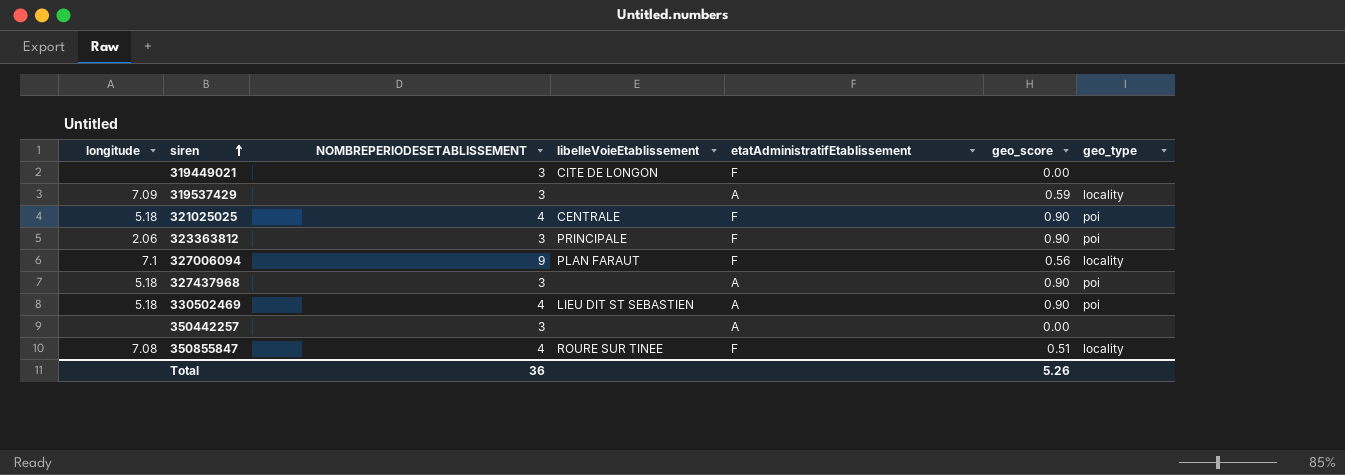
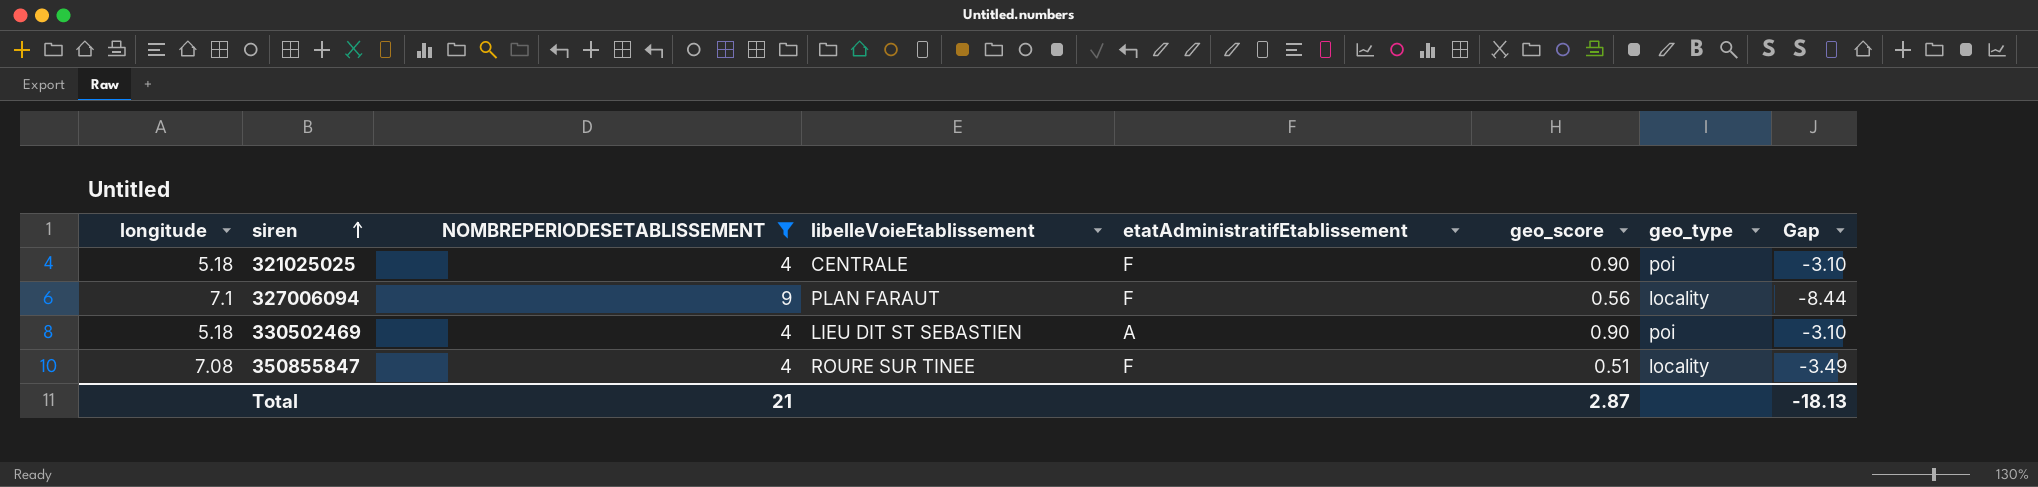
filter: none -> NOMBREPERIODESETABLISSEMENT != 3
column Gap | formula: none -> [geo_score] - [NOMBREPERIODESETABLISSEMENT]
Total | NOMBREPERIODESETABLISSEMENT: 36 -> 21
Total | geo_score: 5.26 -> 2.87

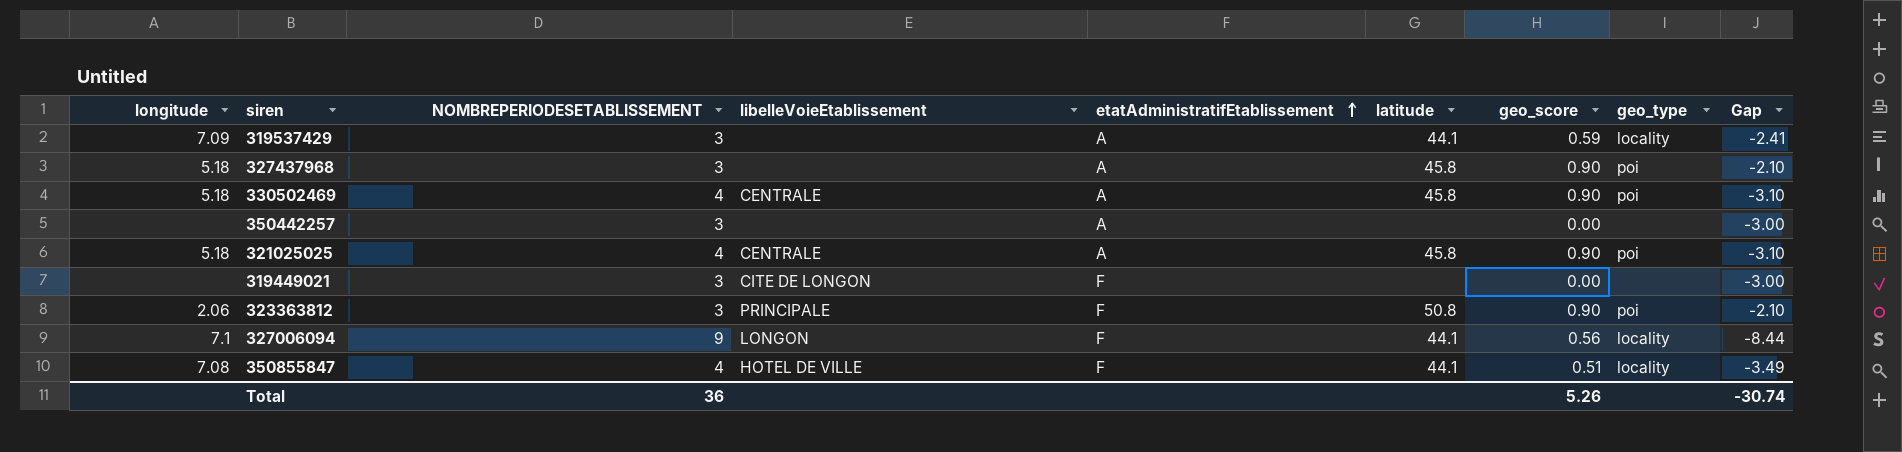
filter: NOMBREPERIODESETABLISSEMENT != 3 -> none
row order: siren ascending -> etatAdministratifEtablissement ascending
column latitude | position: none -> 6
330502469 | libelleVoieEtablissement: LIEU DIT ST SEBASTIEN -> CENTRALE
321025025 | etatAdministratifEtablissement: F -> A
327006094 | libelleVoieEtablissement: PLAN FARAUT -> LONGON
350855847 | libelleVoieEtablissement: ROURE SUR TINEE -> HOTEL DE VILLE
Total | NOMBREPERIODESETABLISSEMENT: 21 -> 36
Total | geo_score: 2.87 -> 5.26
Total | Gap: -18.13 -> -30.74

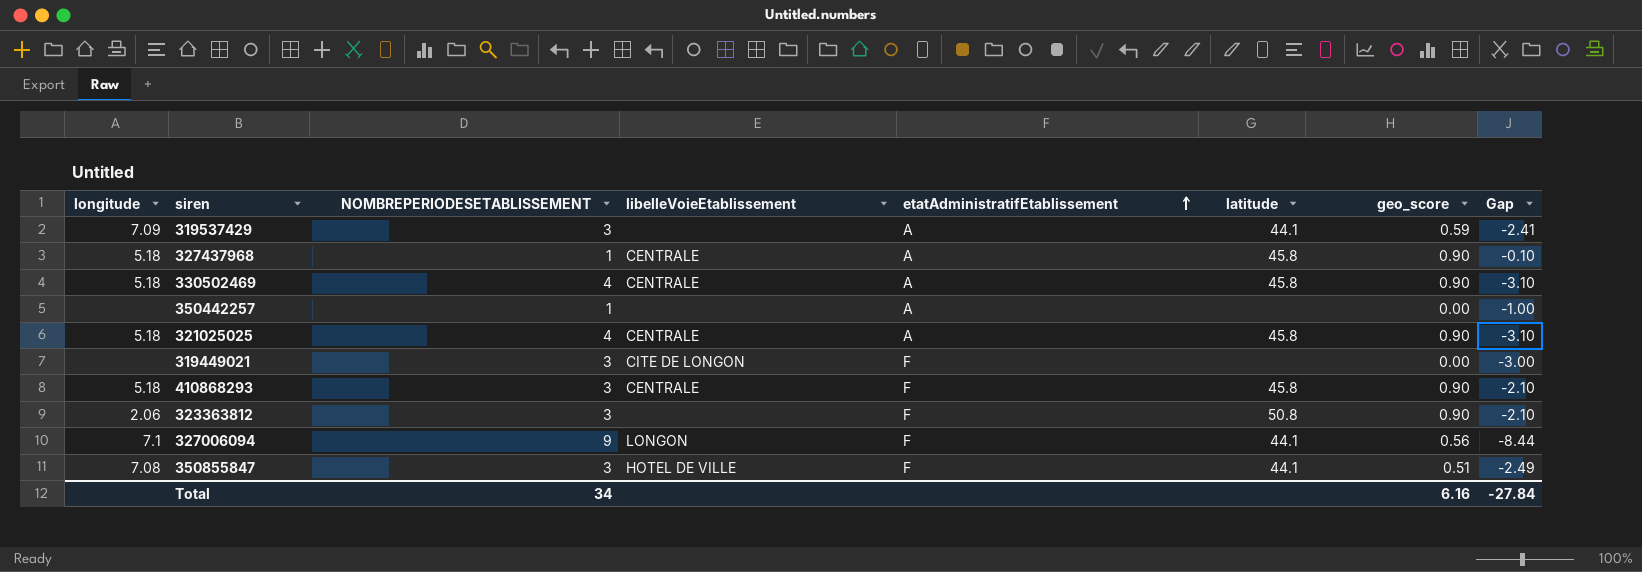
column geo_type | position: 8 -> none
327437968 | NOMBREPERIODESETABLISSEMENT: 3 -> 1
327437968 | libelleVoieEtablissement: none -> CENTRALE
327437968 | Gap: -2.10 -> -0.10
350442257 | NOMBREPERIODESETABLISSEMENT: 3 -> 1
350442257 | Gap: -3.00 -> -1.00
row 410868293: none -> 5.18 | 3 | CENTRALE | F | 45.8 | 0.90 | -2.10
323363812 | libelleVoieEtablissement: PRINCIPALE -> none
350855847 | NOMBREPERIODESETABLISSEMENT: 4 -> 3
350855847 | Gap: -3.49 -> -2.49
Total | NOMBREPERIODESETABLISSEMENT: 36 -> 34
Total | geo_score: 5.26 -> 6.16
Total | Gap: -30.74 -> -27.84

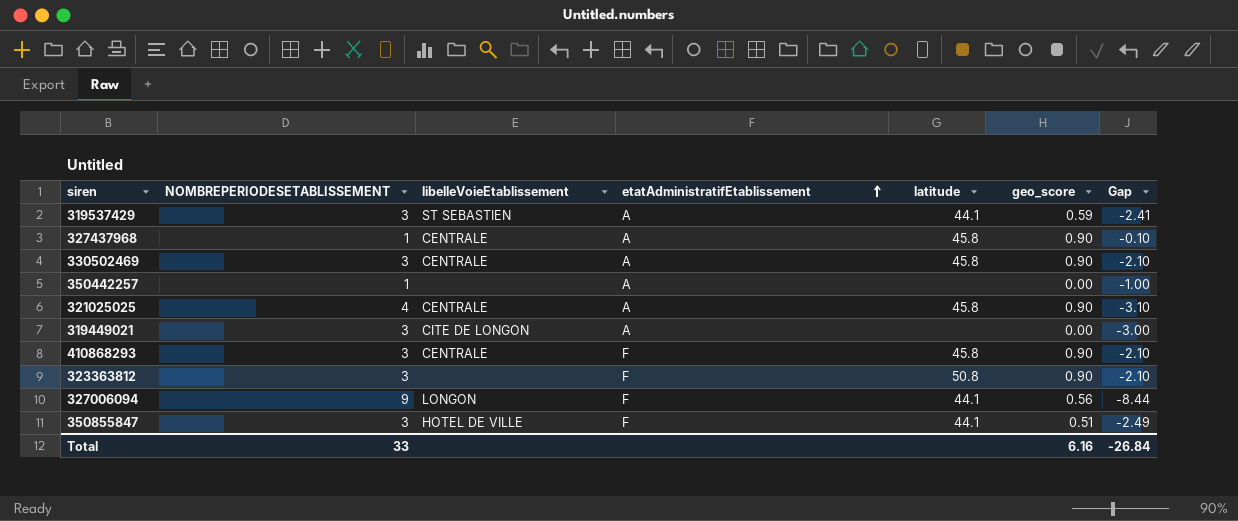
column longitude | position: 1 -> none
319537429 | libelleVoieEtablissement: none -> ST SEBASTIEN
330502469 | NOMBREPERIODESETABLISSEMENT: 4 -> 3
330502469 | Gap: -3.10 -> -2.10
319449021 | etatAdministratifEtablissement: F -> A
Total | NOMBREPERIODESETABLISSEMENT: 34 -> 33
Total | Gap: -27.84 -> -26.84

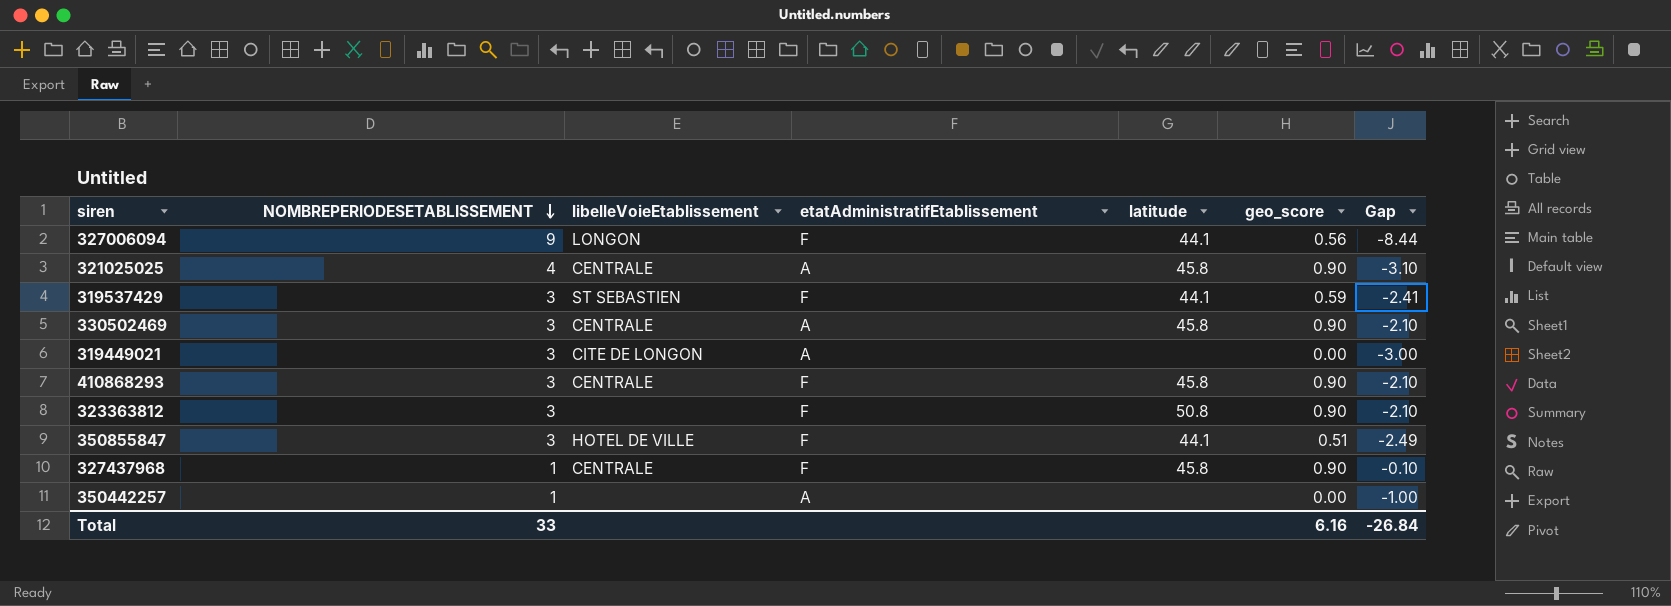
row order: etatAdministratifEtablissement ascending -> NOMBREPERIODESETABLISSEMENT descending
319537429 | etatAdministratifEtablissement: A -> F
327437968 | etatAdministratifEtablissement: A -> F

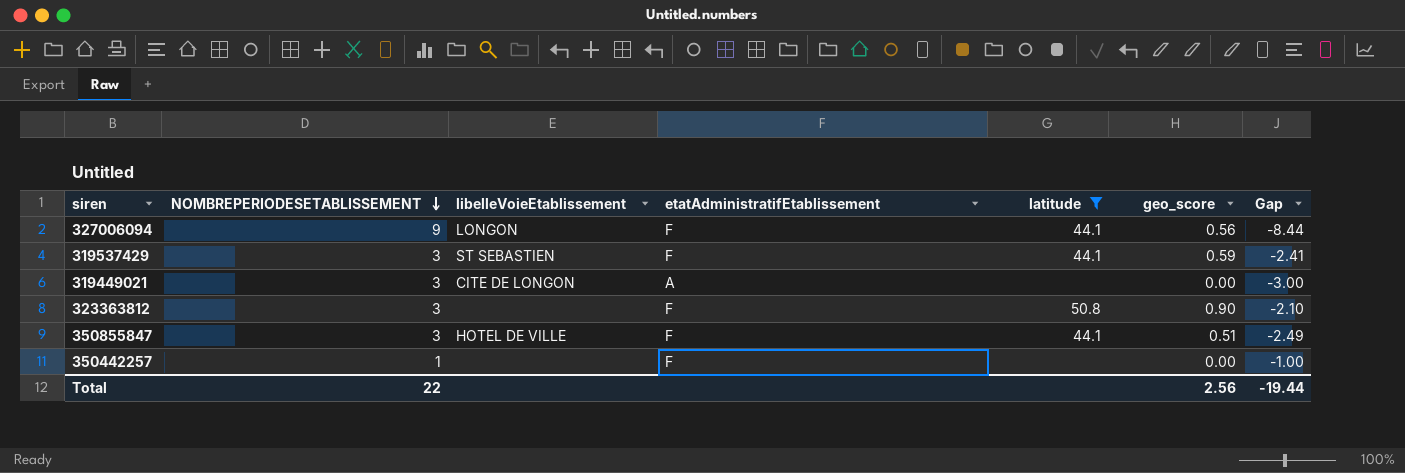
filter: none -> latitude != 45.8
350442257 | etatAdministratifEtablissement: A -> F
Total | NOMBREPERIODESETABLISSEMENT: 33 -> 22
Total | geo_score: 6.16 -> 2.56
Total | Gap: -26.84 -> -19.44

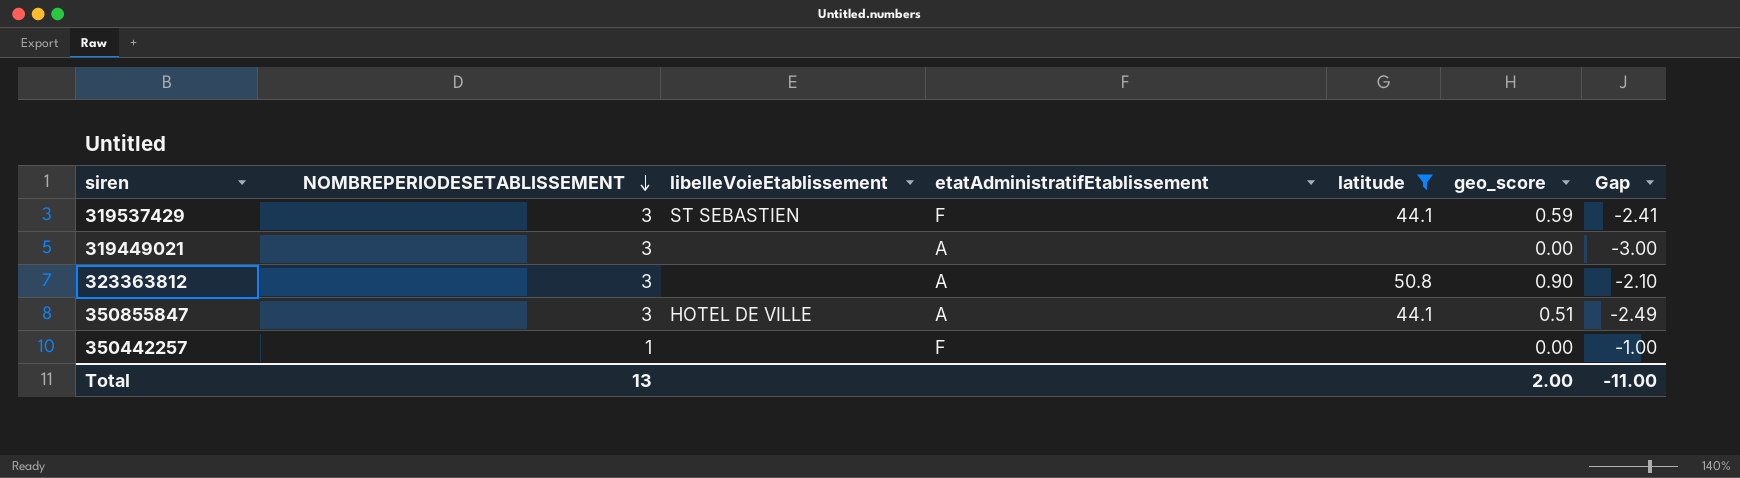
row 327006094: 9 | LONGON | F | 44.1 | 0.56 | -8.44 -> none
319449021 | libelleVoieEtablissement: CITE DE LONGON -> none
323363812 | etatAdministratifEtablissement: F -> A
350855847 | etatAdministratifEtablissement: F -> A
Total | NOMBREPERIODESETABLISSEMENT: 22 -> 13
Total | geo_score: 2.56 -> 2.00
Total | Gap: -19.44 -> -11.00

